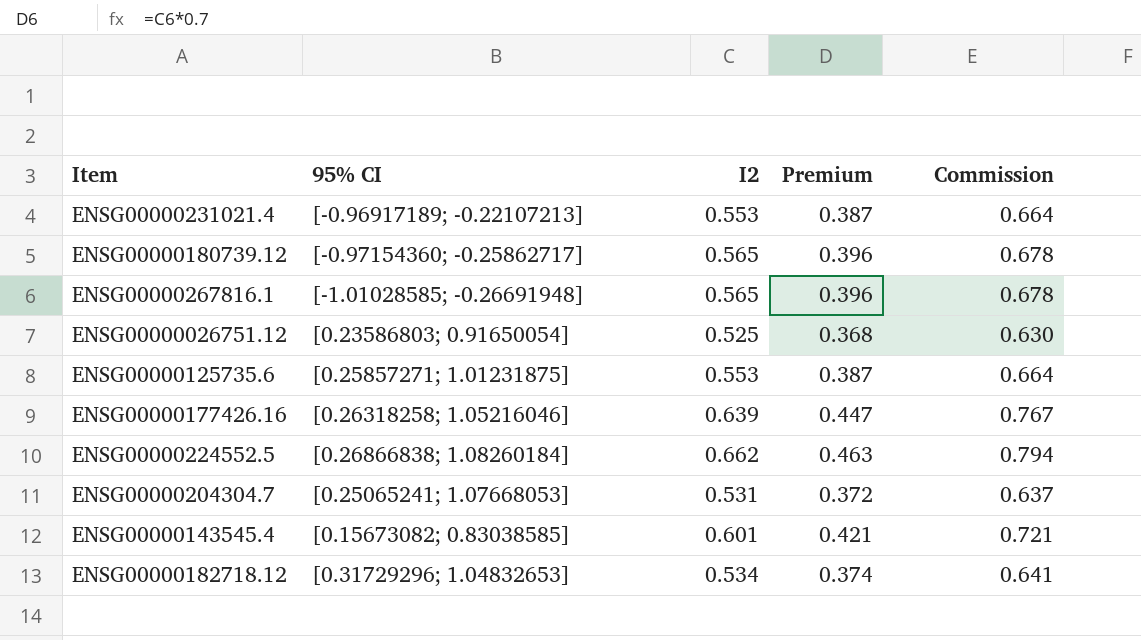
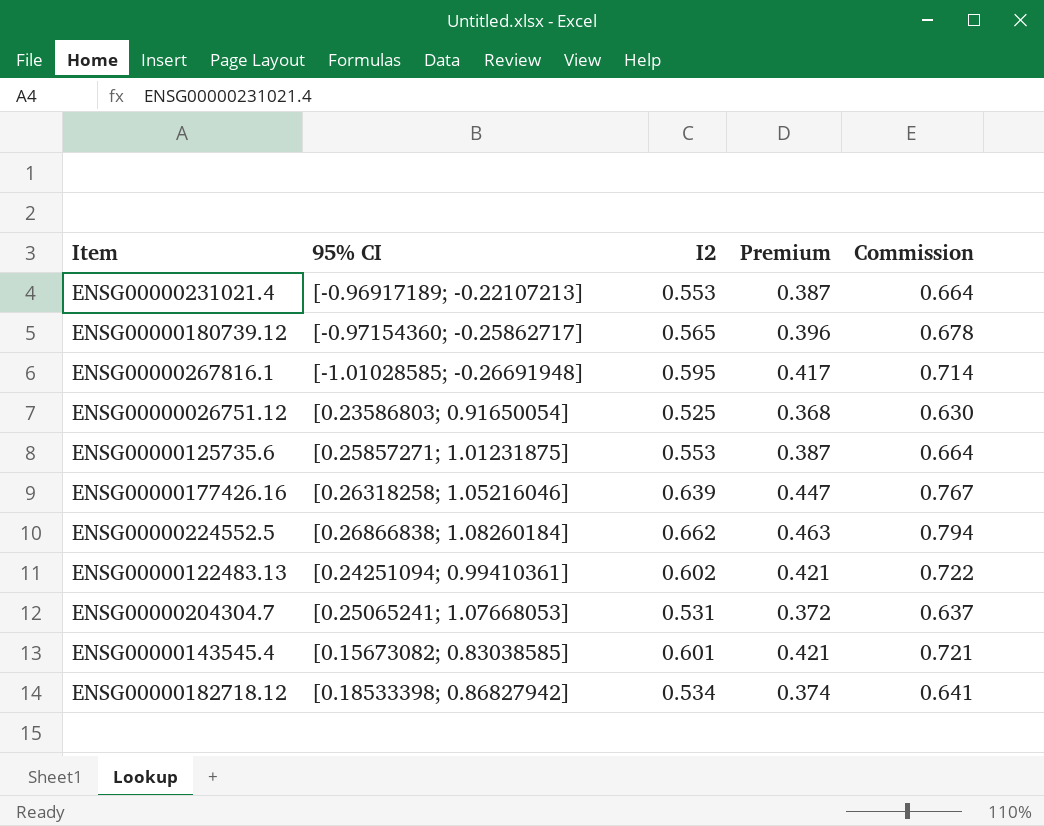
ENSG00000267816.1 | I2: 0.565 -> 0.595
ENSG00000267816.1 | Premium: 0.396 -> 0.417
ENSG00000267816.1 | Commission: 0.678 -> 0.714
row ENSG00000122483.13: none -> [0.24251094; 0.99410361] | 0.602 | 0.421 | 0.722
ENSG00000182718.12 | 95% CI: [0.31729296; 1.04832653] -> [0.18533398; 0.86827942]

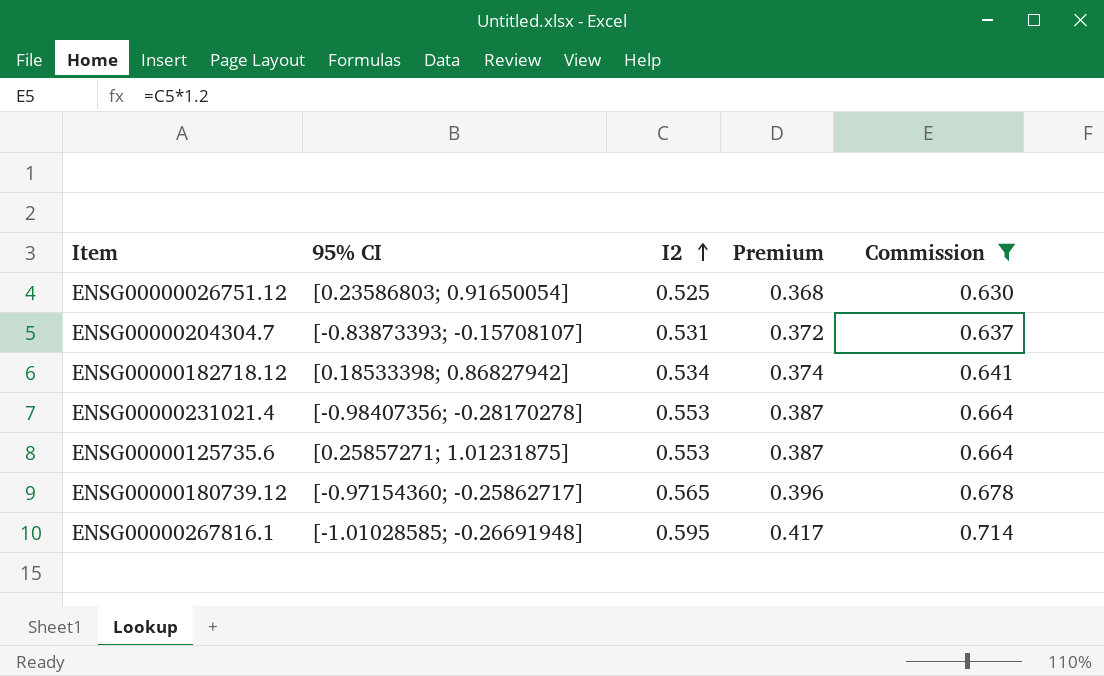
filter: none -> Commission <= 0.714
row order: none -> I2 ascending
ENSG00000204304.7 | 95% CI: [0.25065241; 1.07668053] -> [-0.83873393; -0.15708107]
ENSG00000231021.4 | 95% CI: [-0.96917189; -0.22107213] -> [-0.98407356; -0.28170278]

